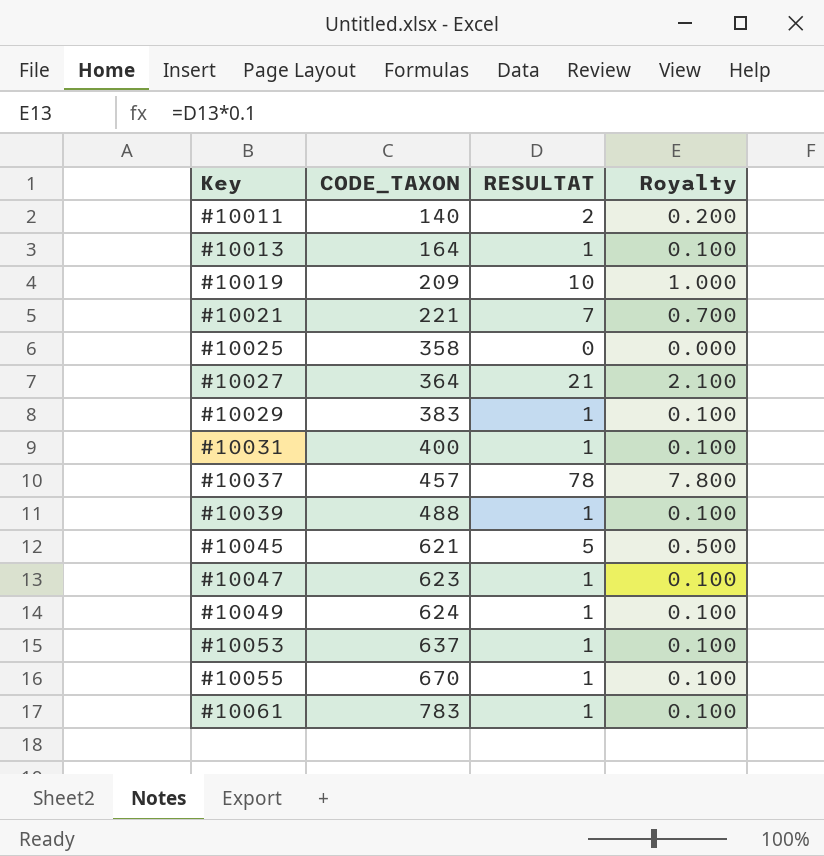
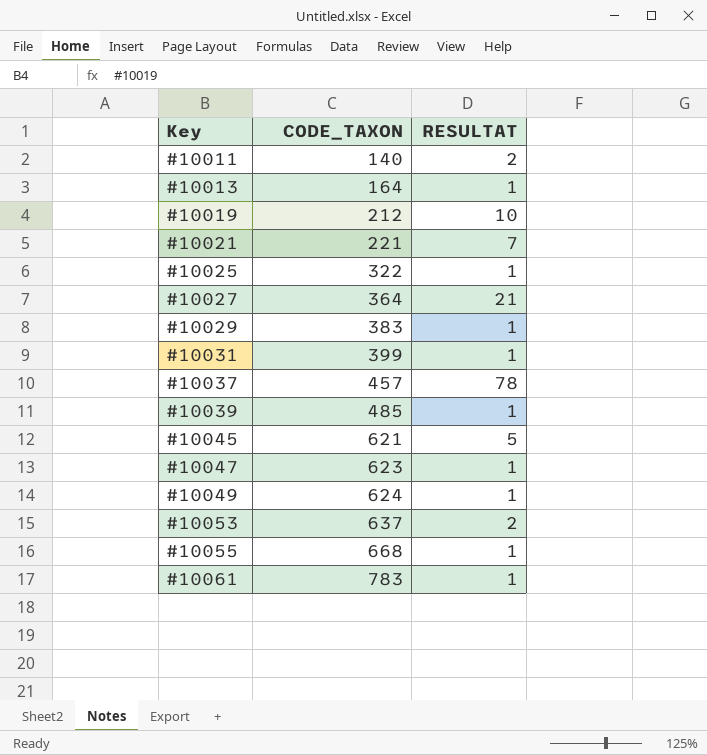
column Royalty | formula: [RESULTAT] * 0.1 -> none
#10019 | CODE_TAXON: 209 -> 212
#10025 | CODE_TAXON: 358 -> 322
#10025 | RESULTAT: 0 -> 1
#10031 | CODE_TAXON: 400 -> 399
#10039 | CODE_TAXON: 488 -> 485
#10053 | RESULTAT: 1 -> 2
#10055 | CODE_TAXON: 670 -> 668

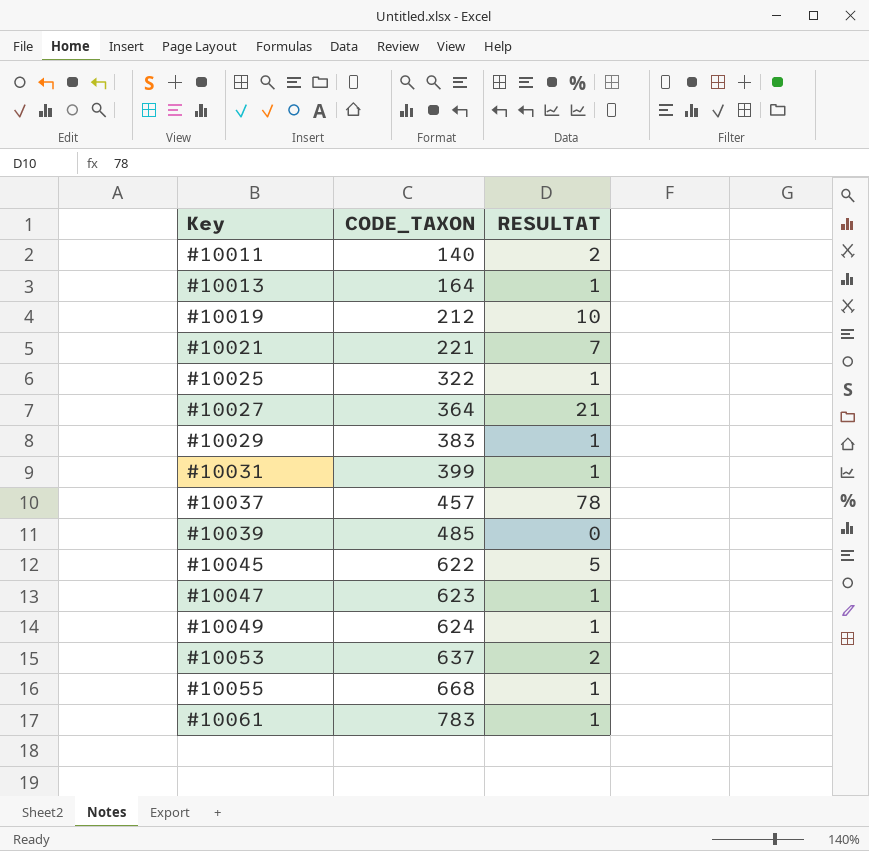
#10039 | RESULTAT: 1 -> 0
#10045 | CODE_TAXON: 621 -> 622

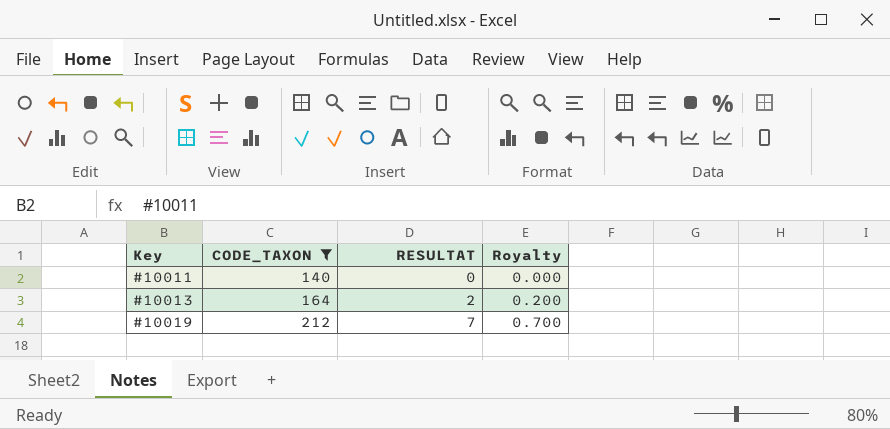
filter: none -> CODE_TAXON <= 212
column Royalty | formula: none -> [RESULTAT] * 0.1
#10011 | RESULTAT: 2 -> 0
#10013 | RESULTAT: 1 -> 2
#10019 | RESULTAT: 10 -> 7

